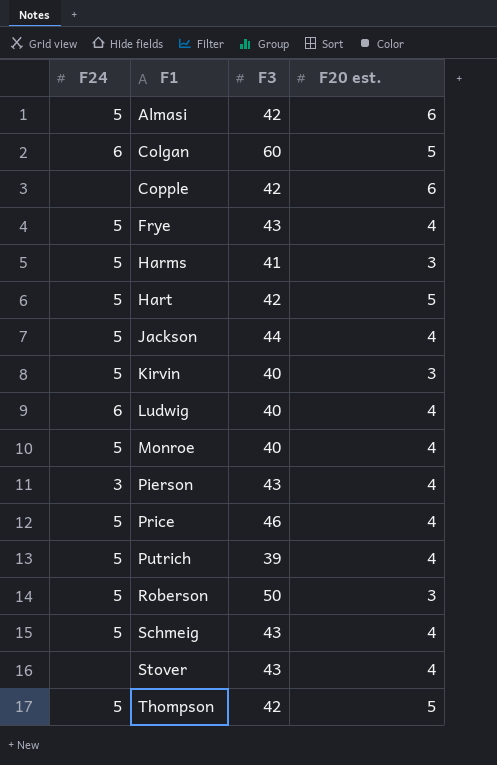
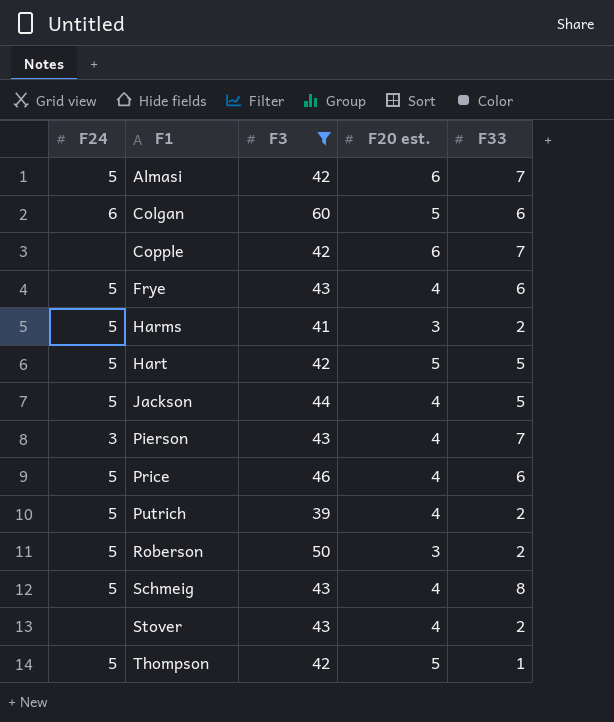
filter: none -> F3 != 40
column F33 | position: none -> 5

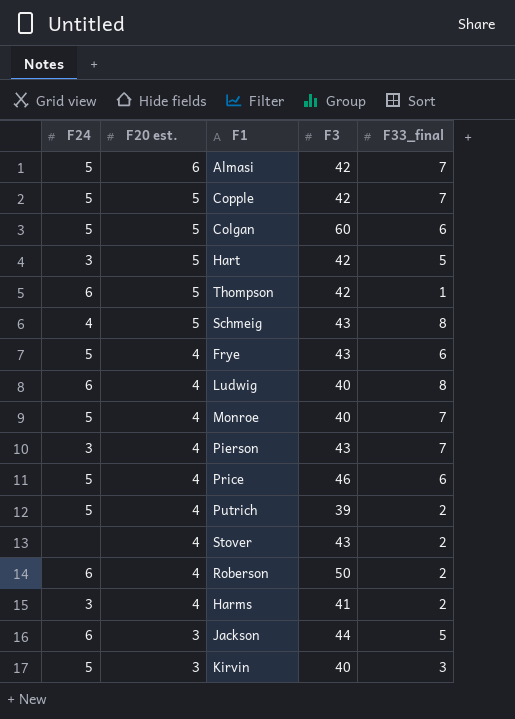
filter: F3 != 40 -> none
row order: F1 ascending -> F20 est. descending
column F20 est. | position: 4 -> 2
column name: F33 -> F33_final
Copple | F24: none -> 5
Copple | F20 est.: 6 -> 5
Colgan | F24: 6 -> 5
Hart | F24: 5 -> 3
Thompson | F24: 5 -> 6
Schmeig | F24: 5 -> 4
Schmeig | F20 est.: 4 -> 5
Roberson | F24: 5 -> 6
Roberson | F20 est.: 3 -> 4
Harms | F24: 5 -> 3
Harms | F20 est.: 3 -> 4
Jackson | F24: 5 -> 6
Jackson | F20 est.: 4 -> 3

